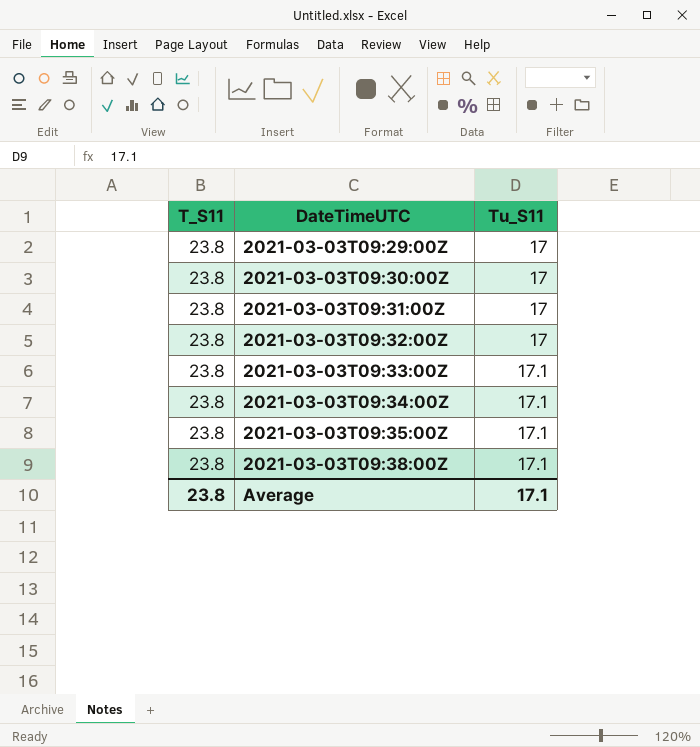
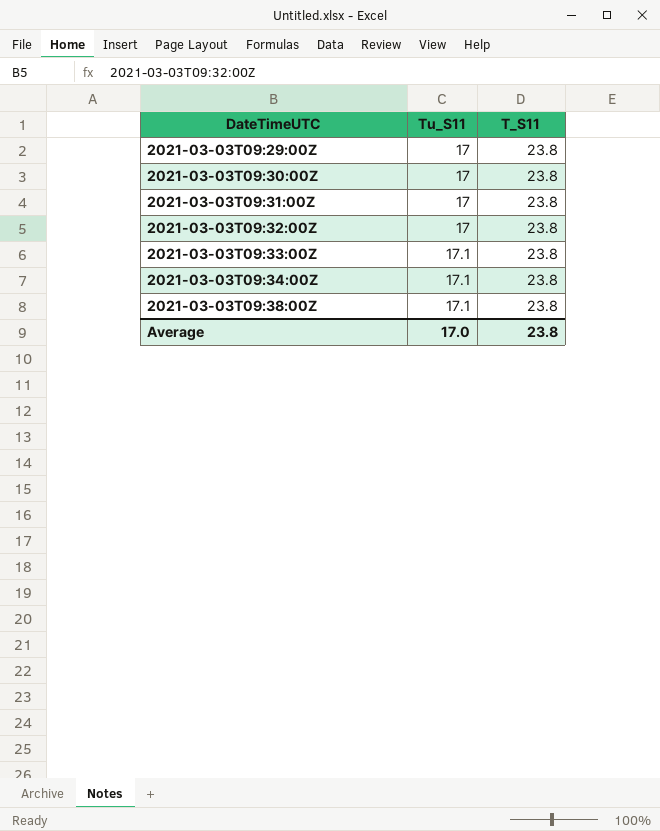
column T_S11 | position: 1 -> 3
row 2021-03-03T09:35:00Z: 23.8 | 17.1 -> none
Average | Tu_S11: 17.1 -> 17.0

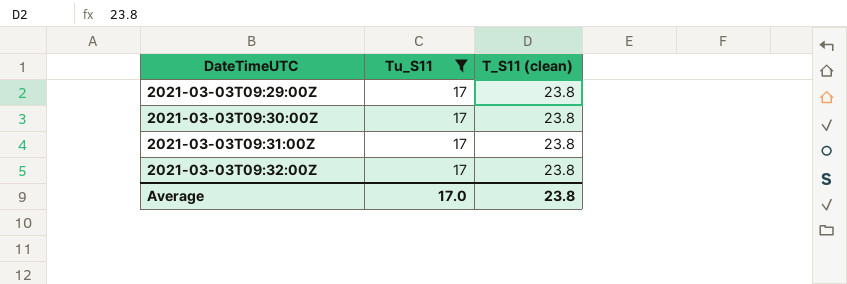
filter: none -> Tu_S11 = 17
column name: T_S11 -> T_S11 (clean)

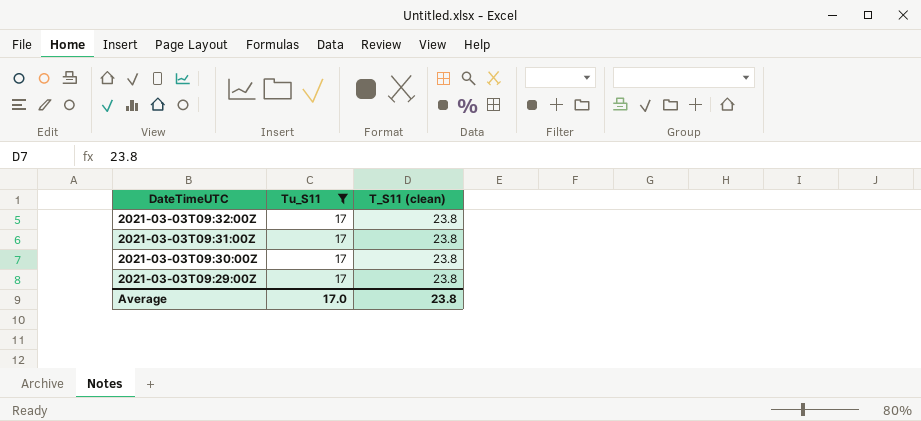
row order: DateTimeUTC ascending -> DateTimeUTC descending

